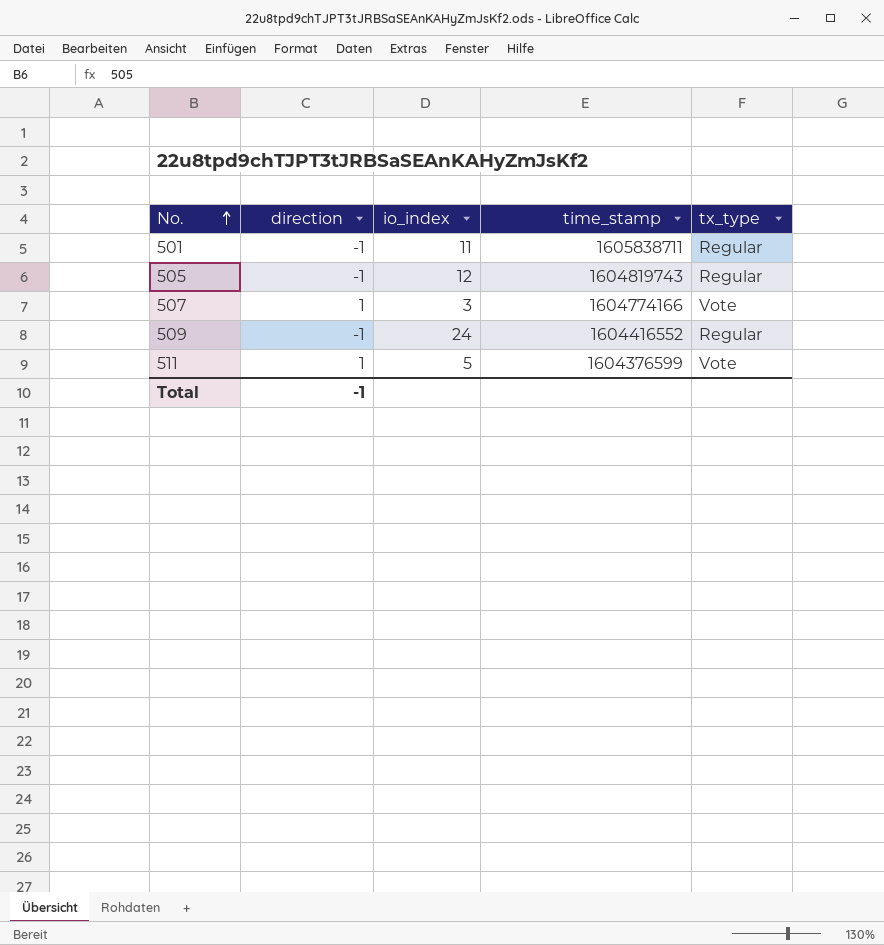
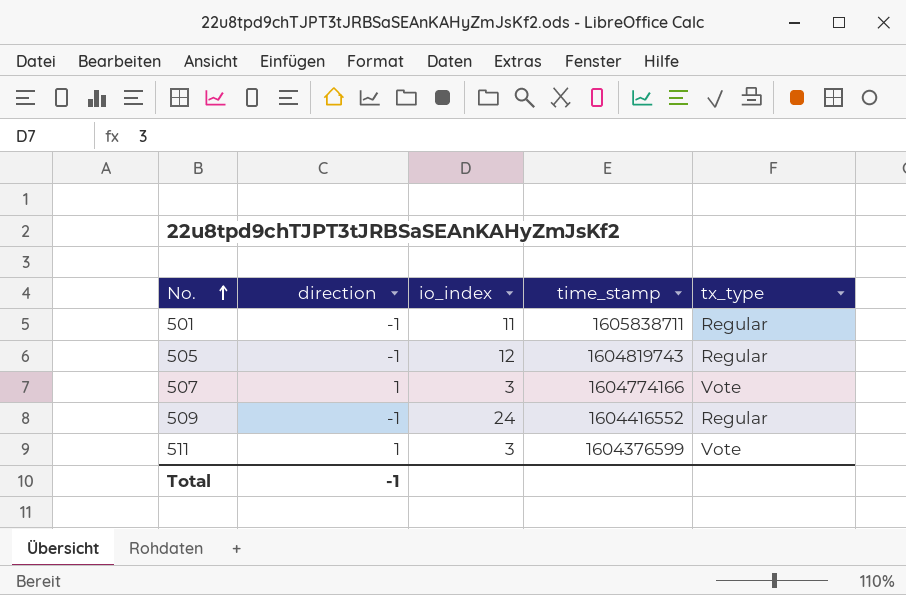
511 | io_index: 5 -> 3

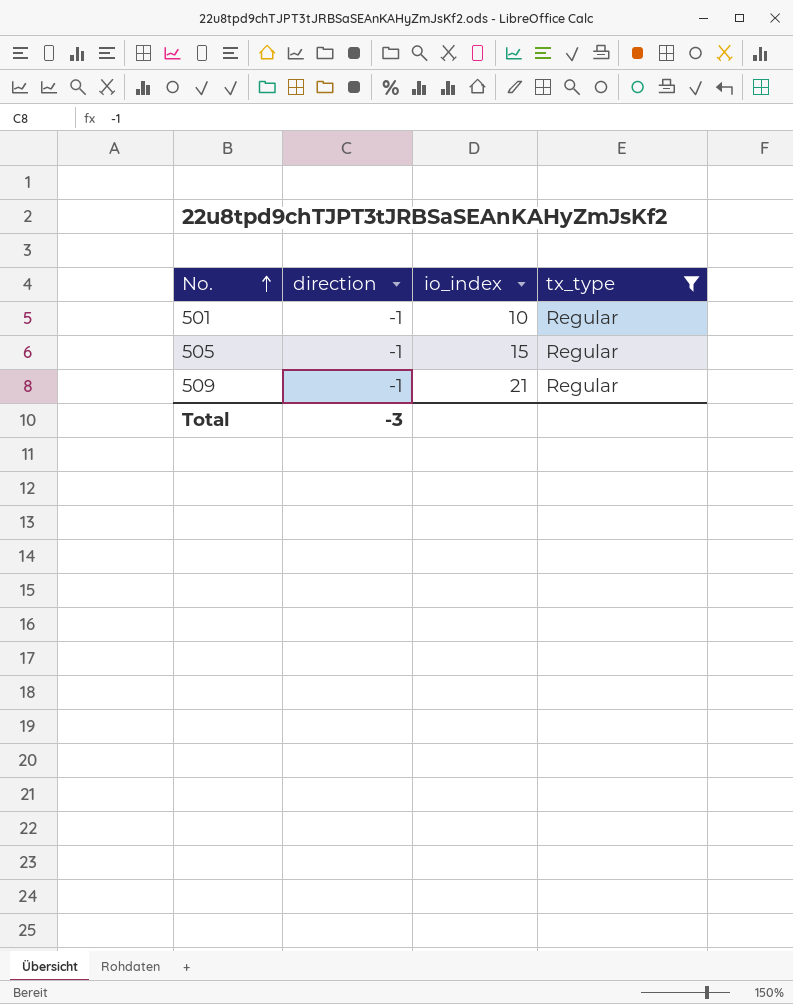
filter: none -> tx_type = Regular
column time_stamp | position: 4 -> none
501 | io_index: 11 -> 10
505 | io_index: 12 -> 15
509 | io_index: 24 -> 21
Total | direction: -1 -> -3

